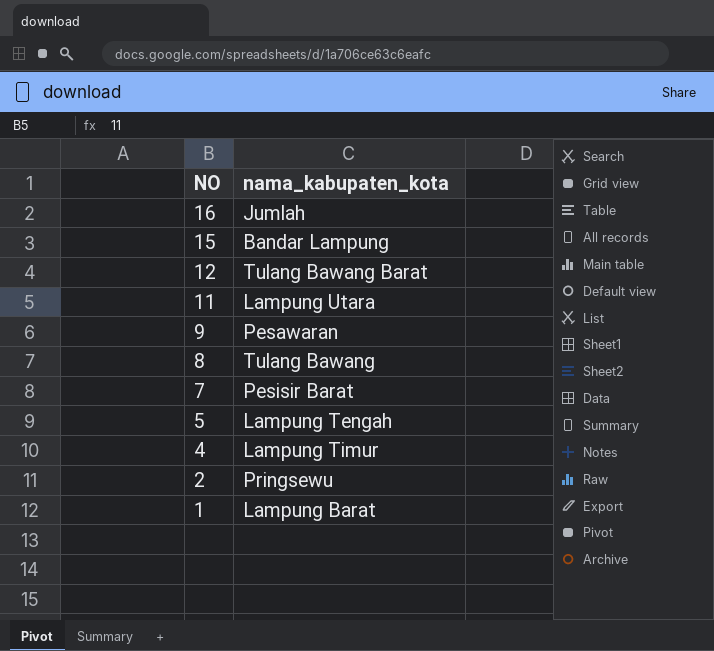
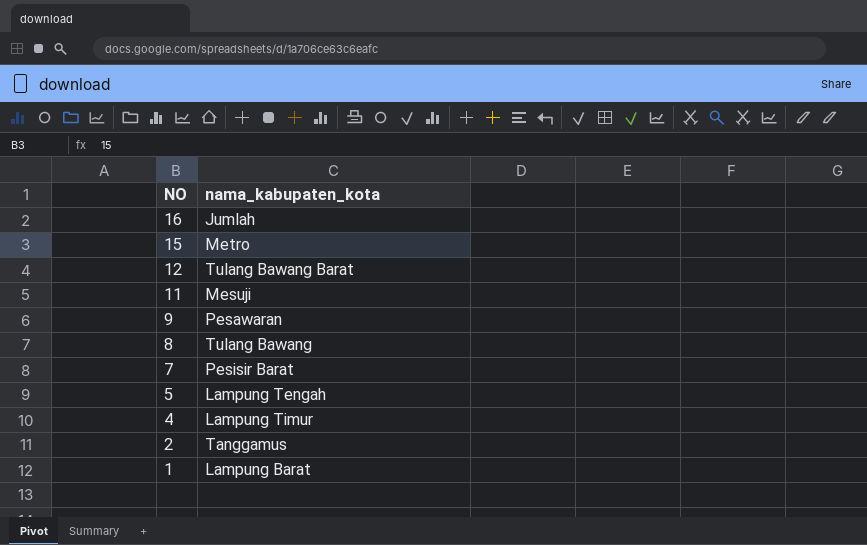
15 | nama_kabupaten_kota: Bandar Lampung -> Metro
11 | nama_kabupaten_kota: Lampung Utara -> Mesuji
2 | nama_kabupaten_kota: Pringsewu -> Tanggamus

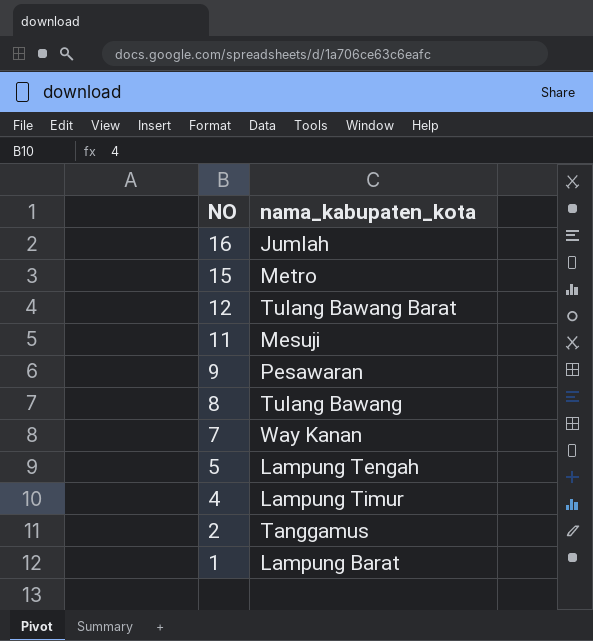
7 | nama_kabupaten_kota: Pesisir Barat -> Way Kanan

